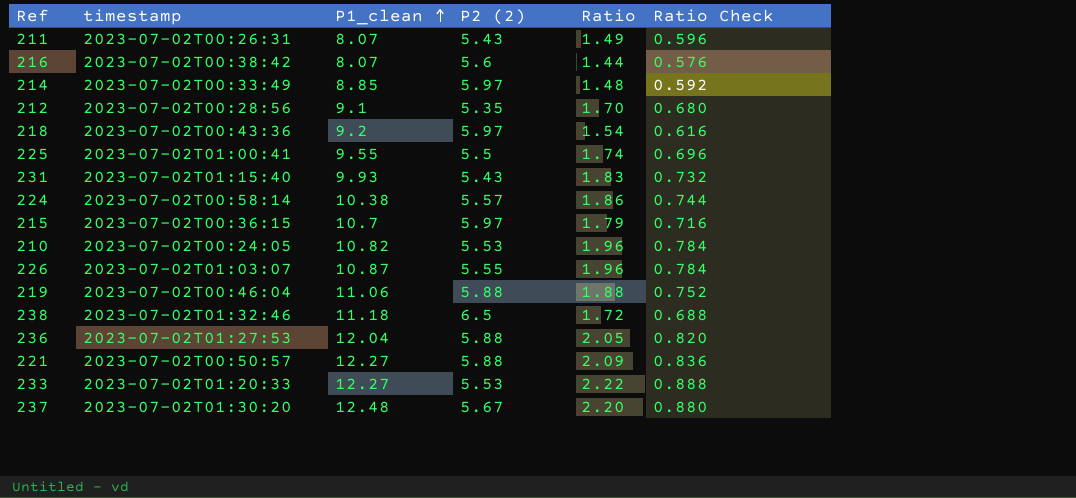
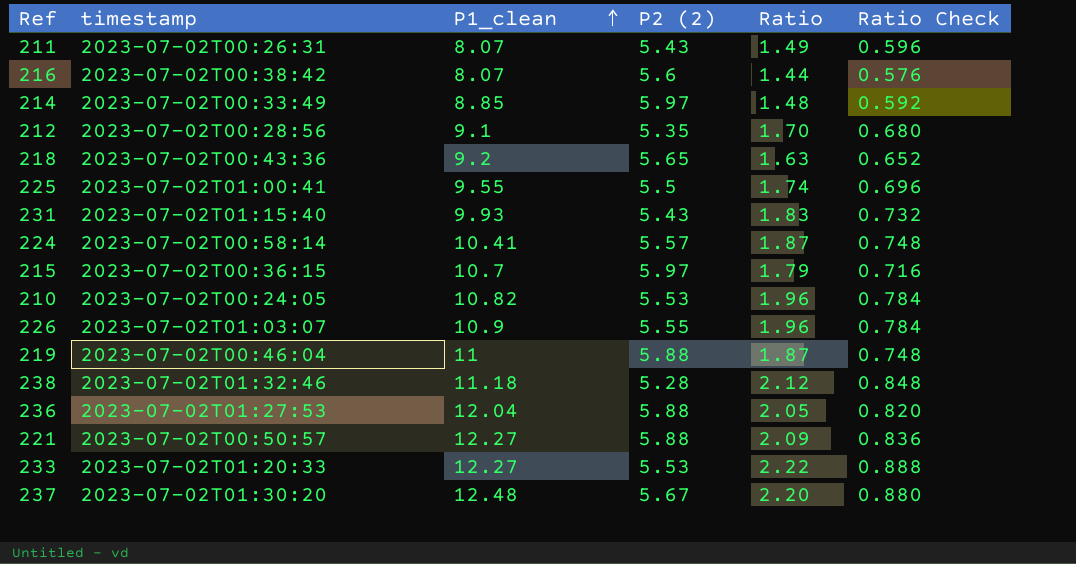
218 | P2 (2): 5.97 -> 5.65
218 | Ratio: 1.54 -> 1.63
218 | Ratio Check: 0.616 -> 0.652
224 | P1_clean: 10.38 -> 10.41
224 | Ratio: 1.86 -> 1.87
224 | Ratio Check: 0.744 -> 0.748
226 | P1_clean: 10.87 -> 10.9
219 | P1_clean: 11.06 -> 11
219 | Ratio: 1.88 -> 1.87
219 | Ratio Check: 0.752 -> 0.748
238 | P2 (2): 6.5 -> 5.28
238 | Ratio: 1.72 -> 2.12
238 | Ratio Check: 0.688 -> 0.848

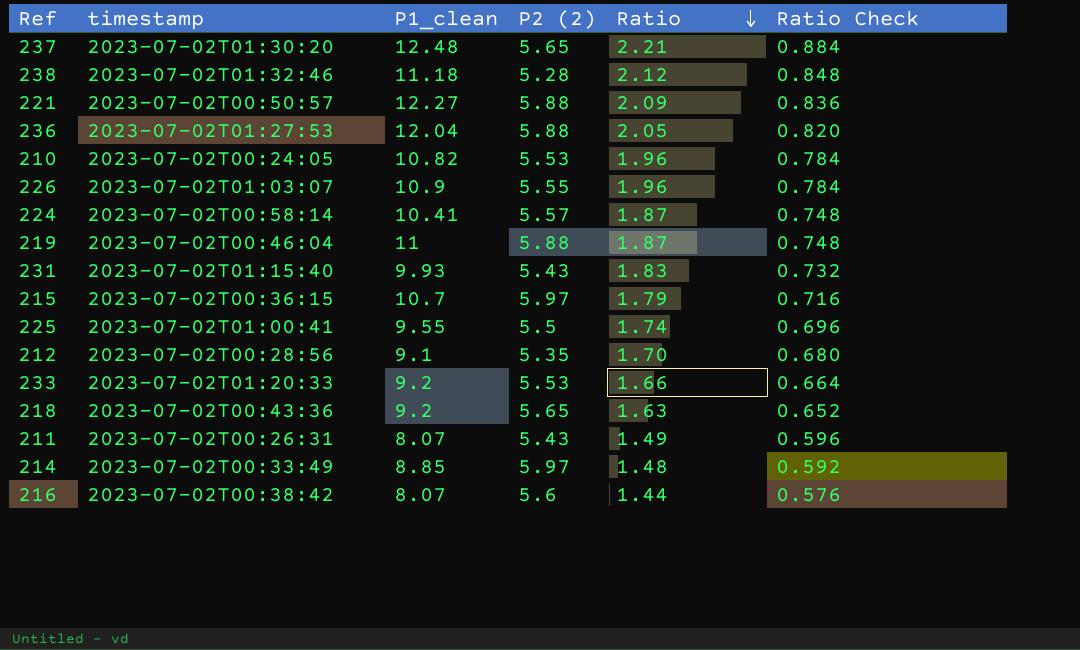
row order: P1_clean ascending -> Ratio descending
237 | P2 (2): 5.67 -> 5.65
237 | Ratio: 2.20 -> 2.21
237 | Ratio Check: 0.880 -> 0.884
233 | P1_clean: 12.27 -> 9.2
233 | Ratio: 2.22 -> 1.66
233 | Ratio Check: 0.888 -> 0.664

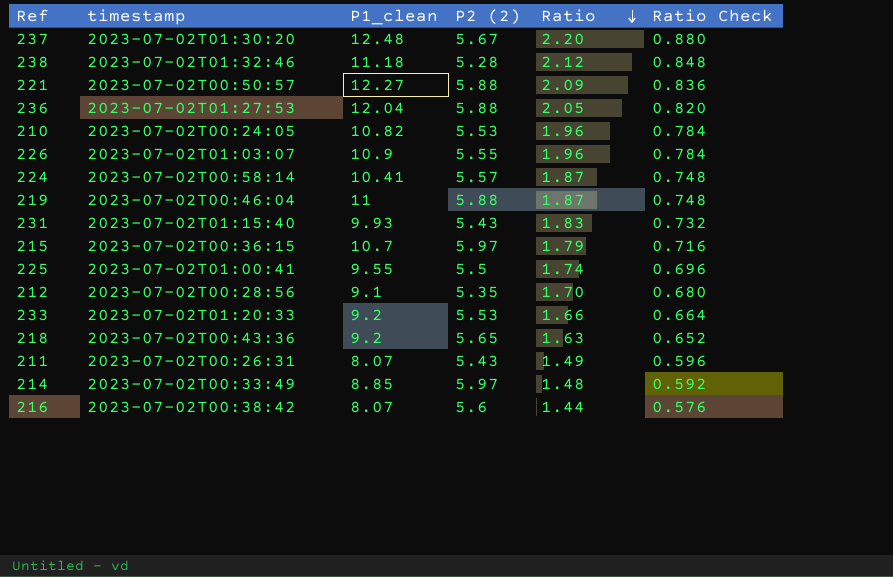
237 | P2 (2): 5.65 -> 5.67
237 | Ratio: 2.21 -> 2.20
237 | Ratio Check: 0.884 -> 0.880

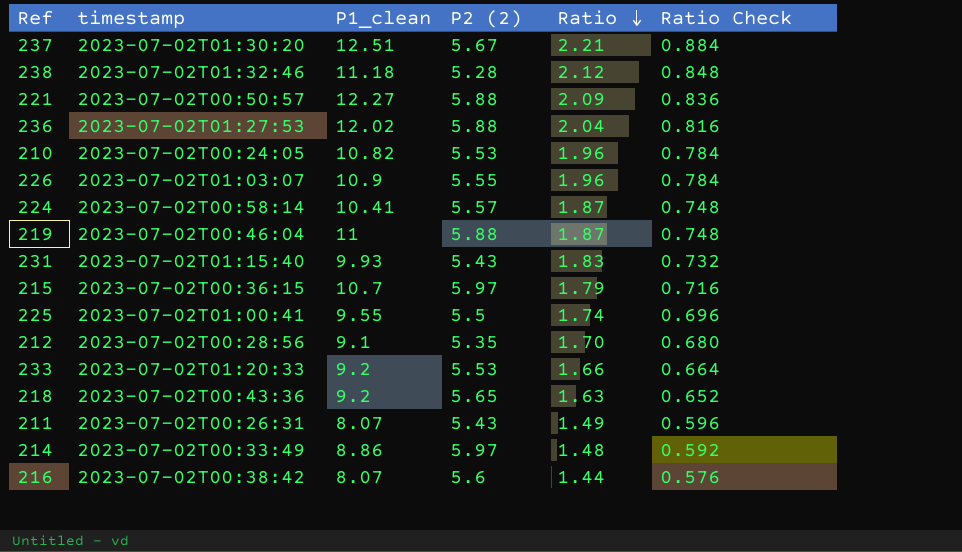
237 | P1_clean: 12.48 -> 12.51
237 | Ratio: 2.20 -> 2.21
237 | Ratio Check: 0.880 -> 0.884
236 | P1_clean: 12.04 -> 12.02
236 | Ratio: 2.05 -> 2.04
236 | Ratio Check: 0.820 -> 0.816
214 | P1_clean: 8.85 -> 8.86

